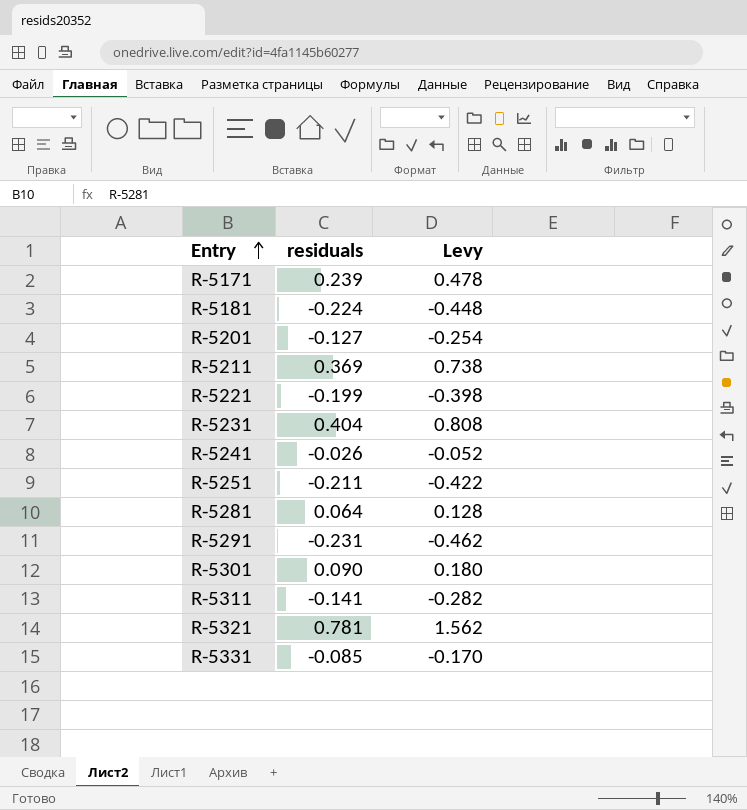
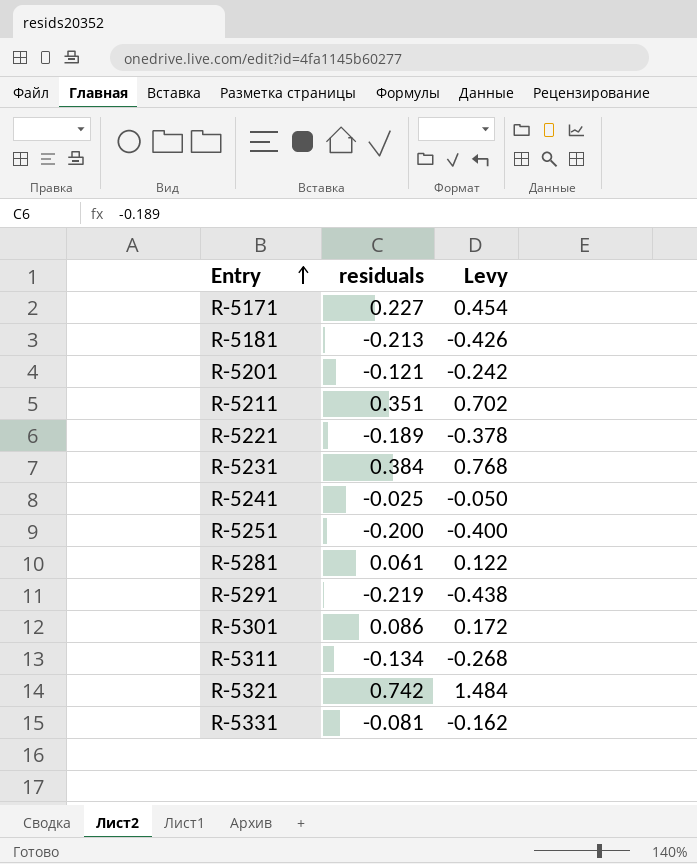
R-5171 | residuals: 0.239 -> 0.227
R-5171 | Levy: 0.478 -> 0.454
R-5181 | residuals: -0.224 -> -0.213
R-5181 | Levy: -0.448 -> -0.426
R-5201 | residuals: -0.127 -> -0.121
R-5201 | Levy: -0.254 -> -0.242
R-5211 | residuals: 0.369 -> 0.351
R-5211 | Levy: 0.738 -> 0.702
R-5221 | residuals: -0.199 -> -0.189
R-5221 | Levy: -0.398 -> -0.378
R-5231 | residuals: 0.404 -> 0.384
R-5231 | Levy: 0.808 -> 0.768
R-5241 | residuals: -0.026 -> -0.025
R-5241 | Levy: -0.052 -> -0.050
R-5251 | residuals: -0.211 -> -0.200
R-5251 | Levy: -0.422 -> -0.400
R-5281 | residuals: 0.064 -> 0.061
R-5281 | Levy: 0.128 -> 0.122
R-5291 | residuals: -0.231 -> -0.219
R-5291 | Levy: -0.462 -> -0.438
R-5301 | residuals: 0.090 -> 0.086
R-5301 | Levy: 0.180 -> 0.172
R-5311 | residuals: -0.141 -> -0.134
R-5311 | Levy: -0.282 -> -0.268
R-5321 | residuals: 0.781 -> 0.742
R-5321 | Levy: 1.562 -> 1.484
R-5331 | residuals: -0.085 -> -0.081
R-5331 | Levy: -0.170 -> -0.162

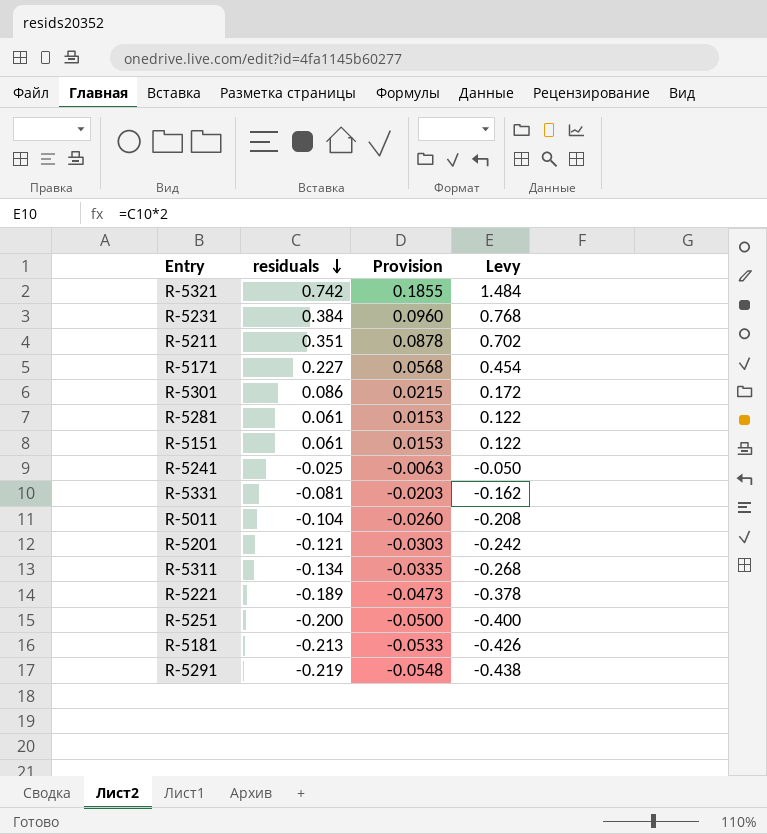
row order: Entry ascending -> residuals descending
column Provision | formula: none -> [residuals] * 0.25
row R-5151: none -> 0.061 | 0.0153 | 0.122
row R-5011: none -> -0.104 | -0.0260 | -0.208

